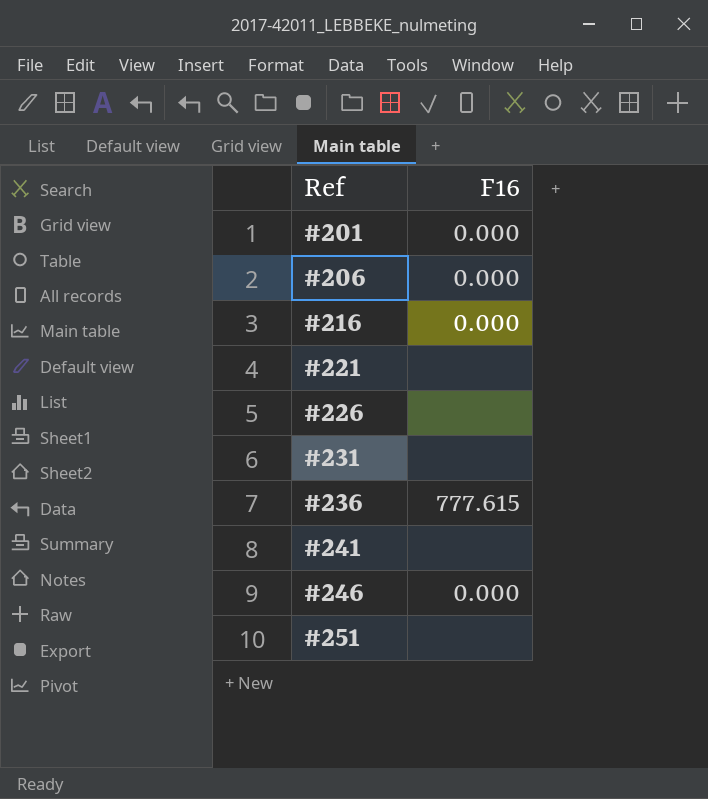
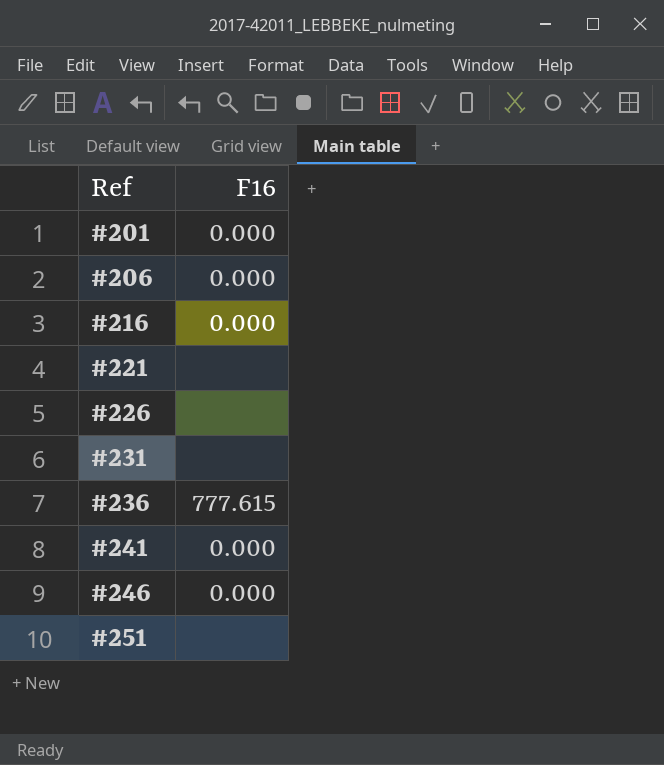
#241 | F16: none -> 0.000

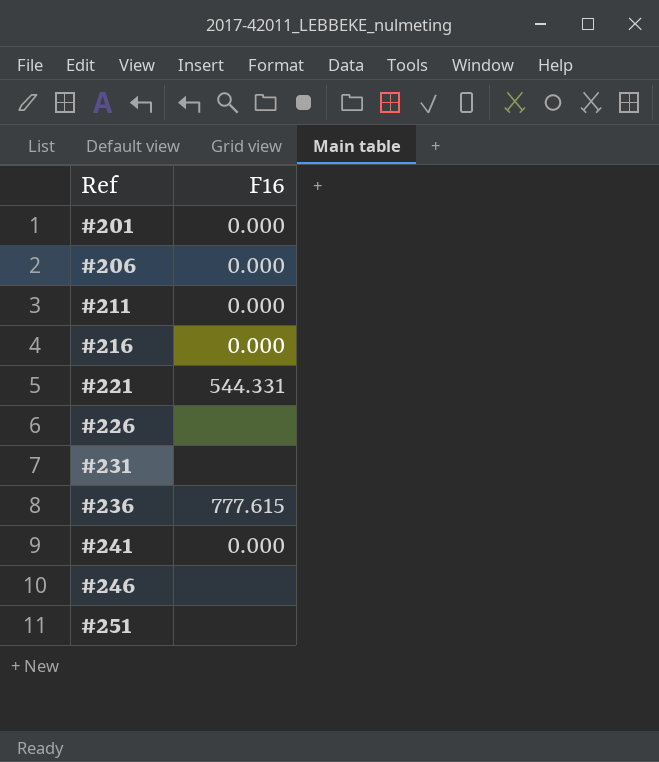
row #211: none -> 0.000
#221 | F16: none -> 544.331
#246 | F16: 0.000 -> none

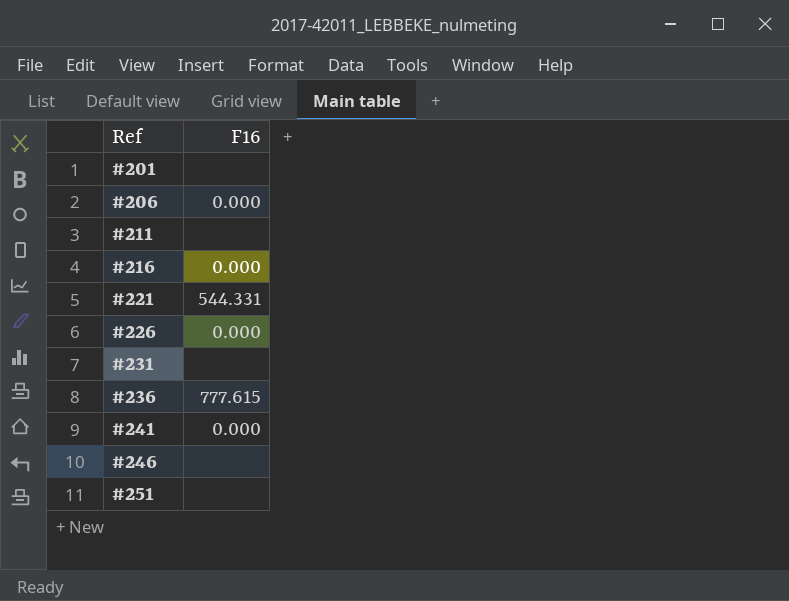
#201 | F16: 0.000 -> none
#211 | F16: 0.000 -> none
#226 | F16: none -> 0.000

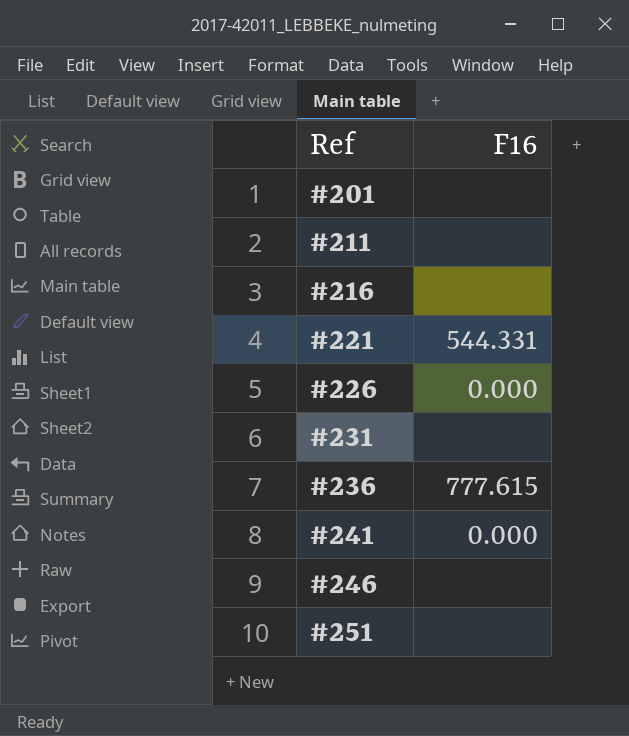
row #206: 0.000 -> none
#216 | F16: 0.000 -> none

